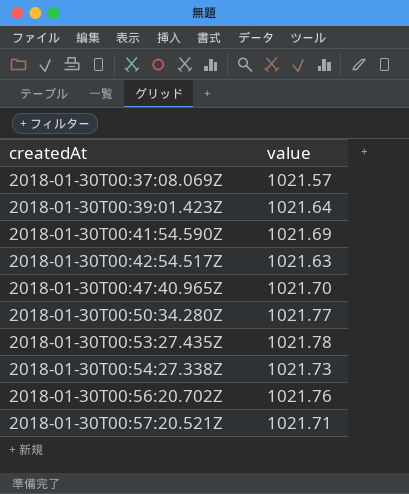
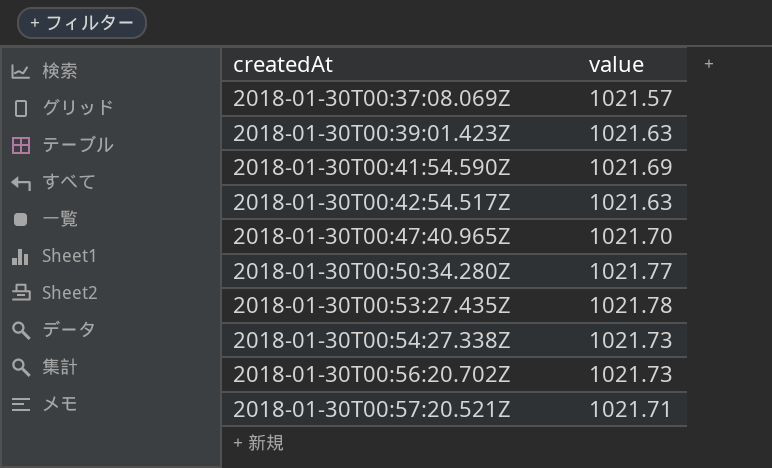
2018-01-30T00:39:01.423Z | value: 1021.64 -> 1021.63
2018-01-30T00:56:20.702Z | value: 1021.76 -> 1021.73

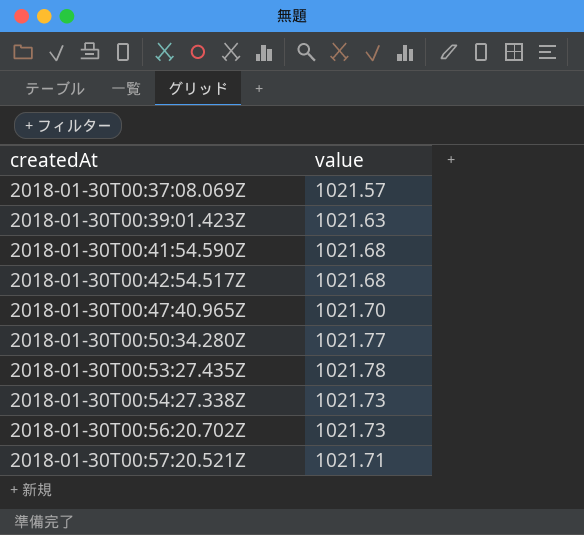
2018-01-30T00:41:54.590Z | value: 1021.69 -> 1021.68
2018-01-30T00:42:54.517Z | value: 1021.63 -> 1021.68

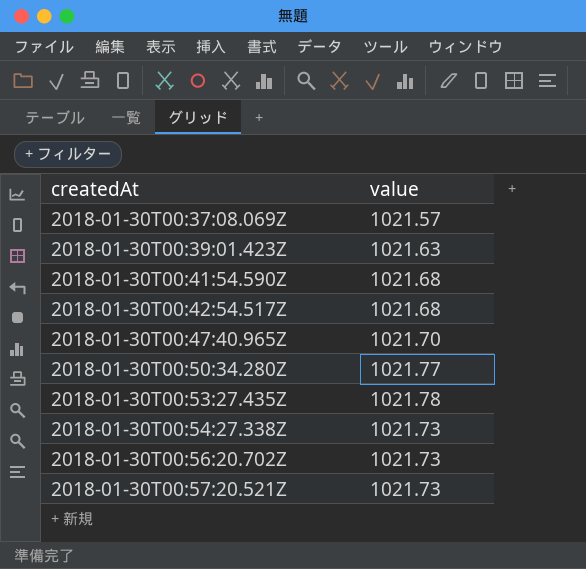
2018-01-30T00:57:20.521Z | value: 1021.71 -> 1021.73

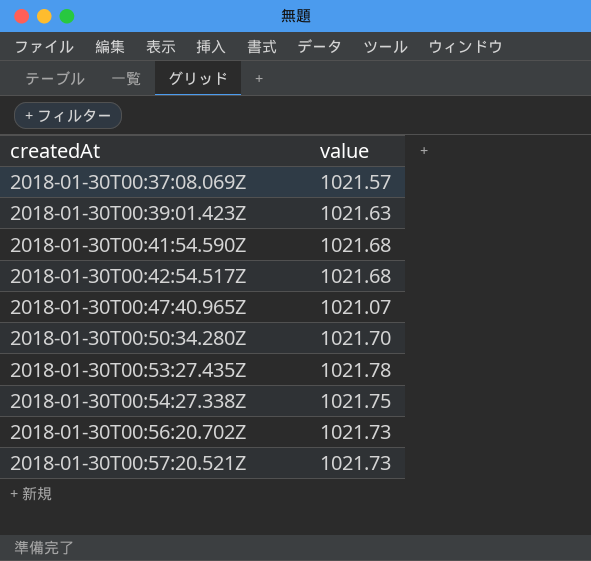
2018-01-30T00:47:40.965Z | value: 1021.70 -> 1021.07
2018-01-30T00:50:34.280Z | value: 1021.77 -> 1021.70
2018-01-30T00:54:27.338Z | value: 1021.73 -> 1021.75

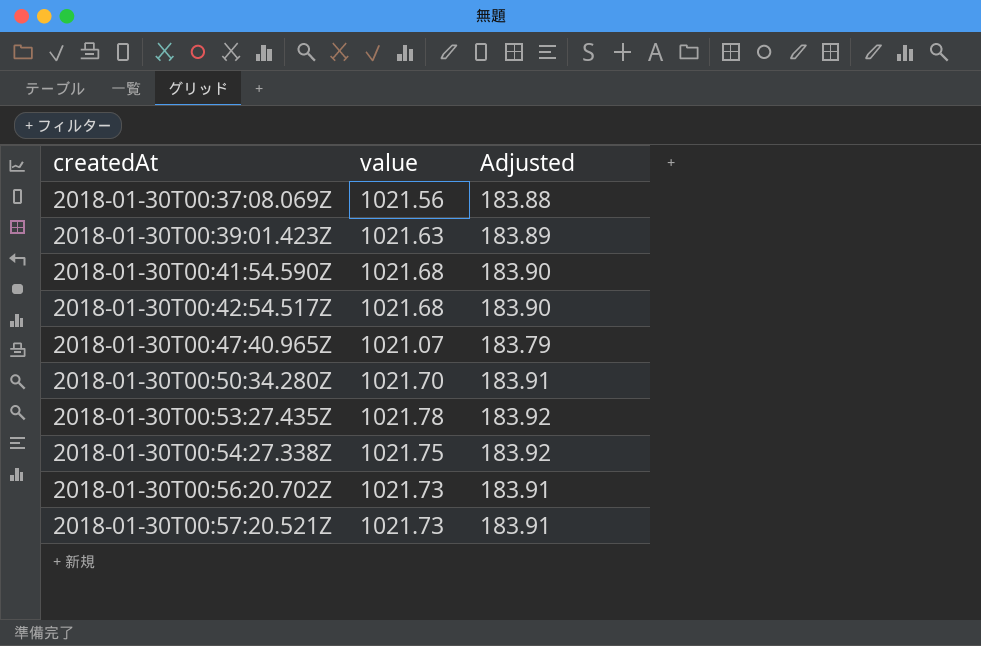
column Adjusted | formula: none -> [value] * 0.18
2018-01-30T00:37:08.069Z | value: 1021.57 -> 1021.56

